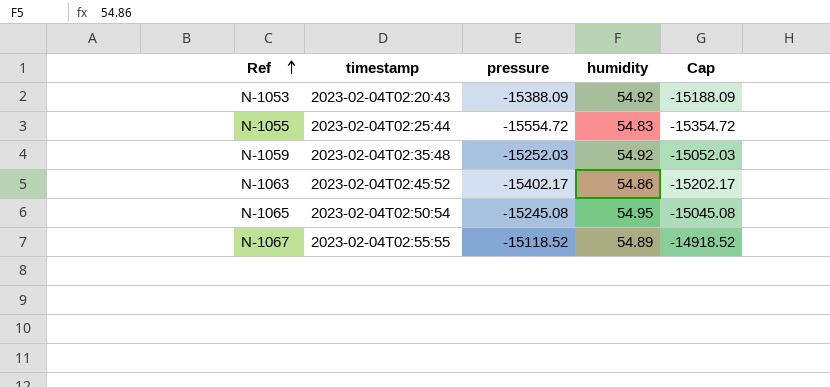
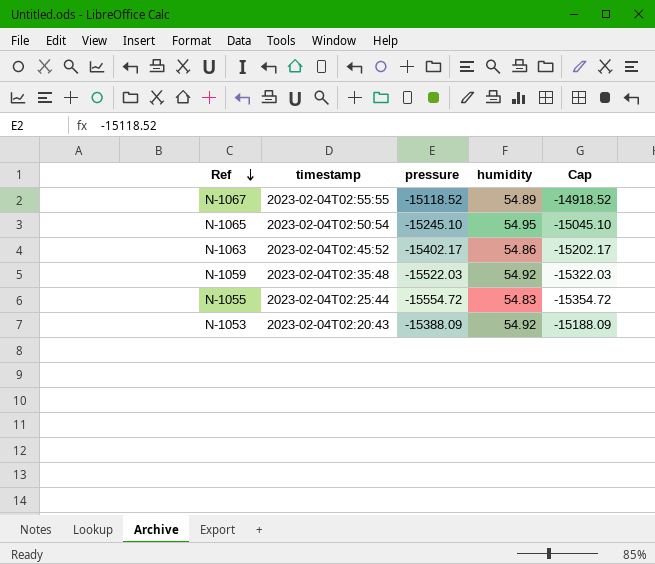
row order: Ref ascending -> Ref descending
N-1065 | pressure: -15245.08 -> -15245.10
N-1065 | Cap: -15045.08 -> -15045.10
N-1059 | pressure: -15252.03 -> -15522.03
N-1059 | Cap: -15052.03 -> -15322.03

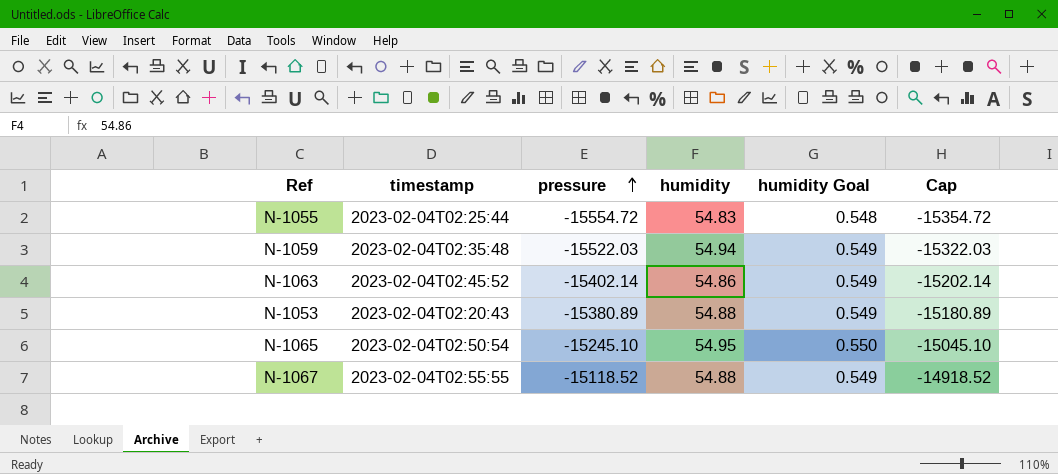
row order: Ref descending -> pressure ascending
column humidity Goal | formula: none -> [humidity] * 0.01
N-1059 | humidity: 54.92 -> 54.94
N-1063 | pressure: -15402.17 -> -15402.14
N-1063 | Cap: -15202.17 -> -15202.14
N-1053 | pressure: -15388.09 -> -15380.89
N-1053 | humidity: 54.92 -> 54.88
N-1053 | Cap: -15188.09 -> -15180.89
N-1067 | humidity: 54.89 -> 54.88

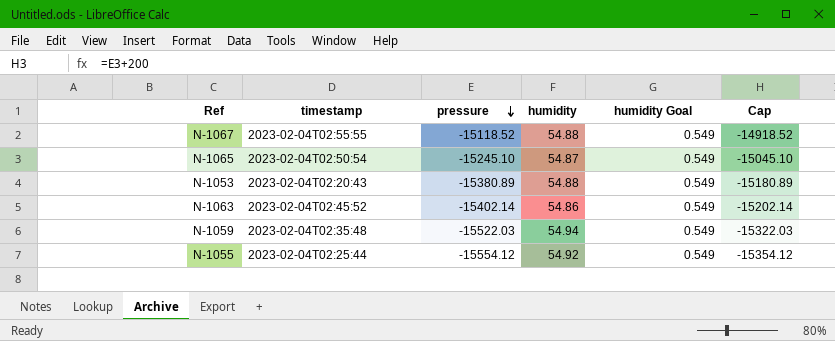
row order: pressure ascending -> pressure descending
N-1065 | humidity: 54.95 -> 54.87
N-1065 | humidity Goal: 0.550 -> 0.549
N-1055 | pressure: -15554.72 -> -15554.12
N-1055 | humidity: 54.83 -> 54.92
N-1055 | humidity Goal: 0.548 -> 0.549
N-1055 | Cap: -15354.72 -> -15354.12

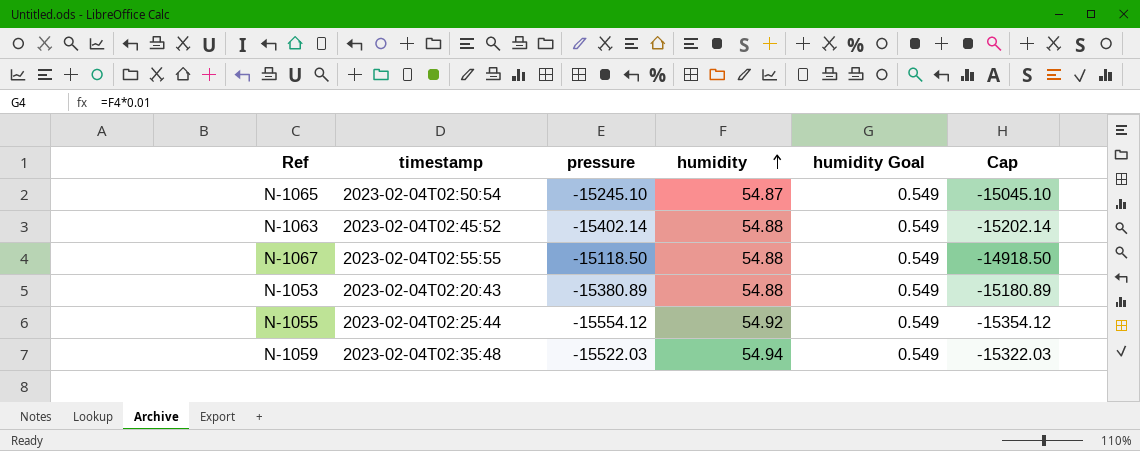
row order: pressure descending -> humidity ascending
N-1063 | humidity: 54.86 -> 54.88
N-1067 | pressure: -15118.52 -> -15118.50
N-1067 | Cap: -14918.52 -> -14918.50

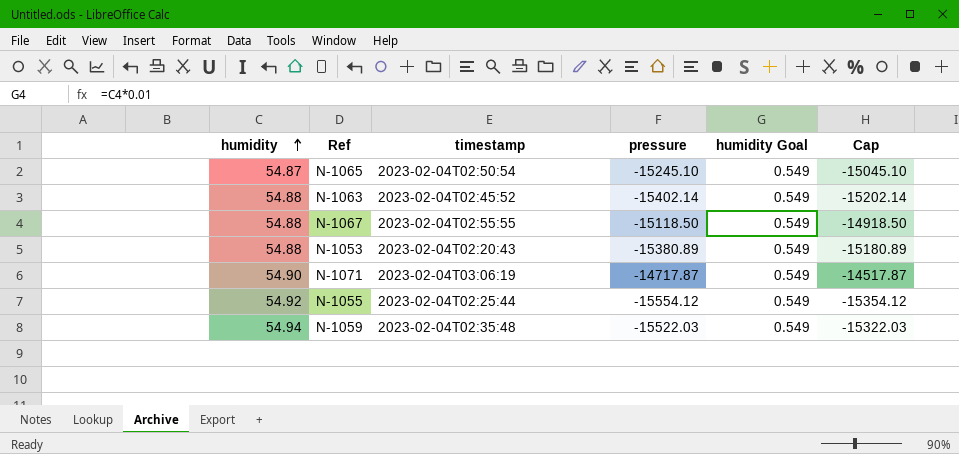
column humidity | position: 4 -> 1
row N-1071: none -> 54.90 | 2023-02-04T03:06:19 | -14717.87 | 0.549 | -14517.87

